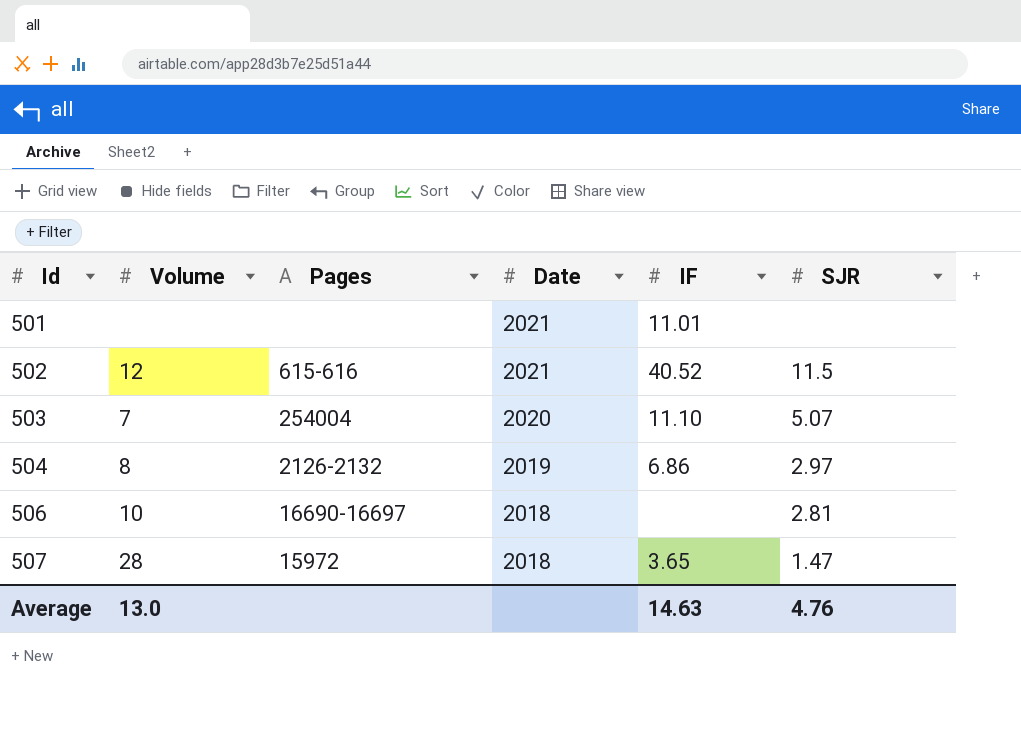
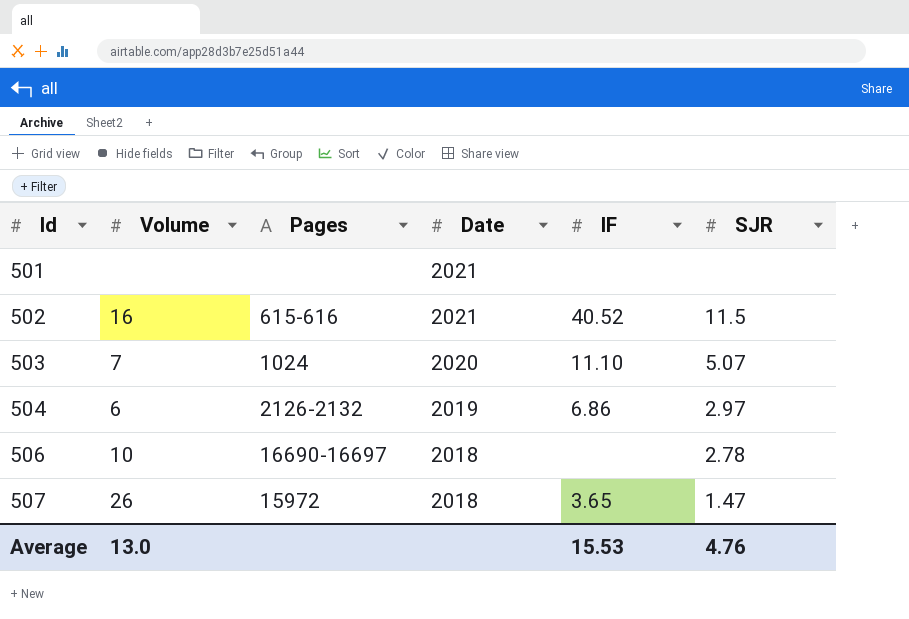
501 | IF: 11.01 -> none
502 | Volume: 12 -> 16
503 | Pages: 254004 -> 1024
504 | Volume: 8 -> 6
506 | SJR: 2.81 -> 2.78
507 | Volume: 28 -> 26
Average | IF: 14.63 -> 15.53

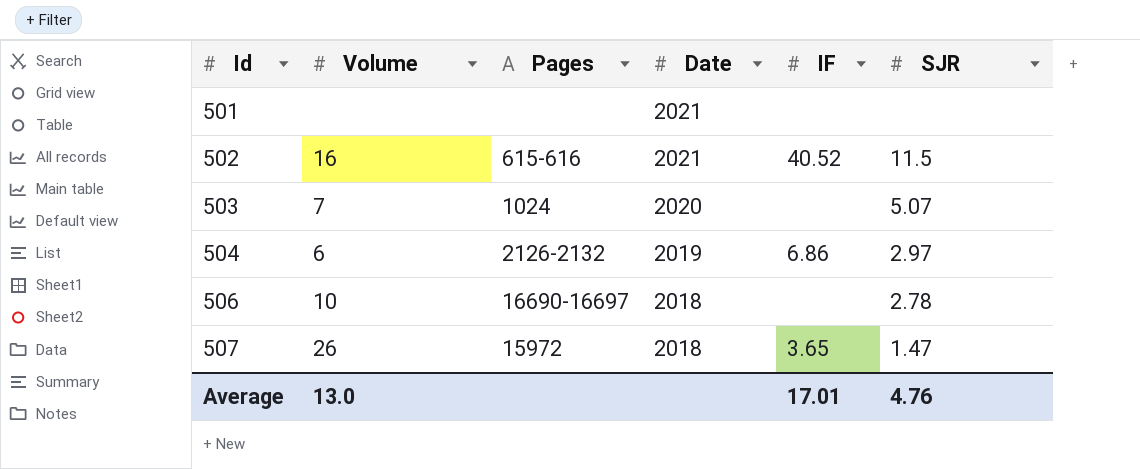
503 | IF: 11.10 -> none
Average | IF: 15.53 -> 17.01

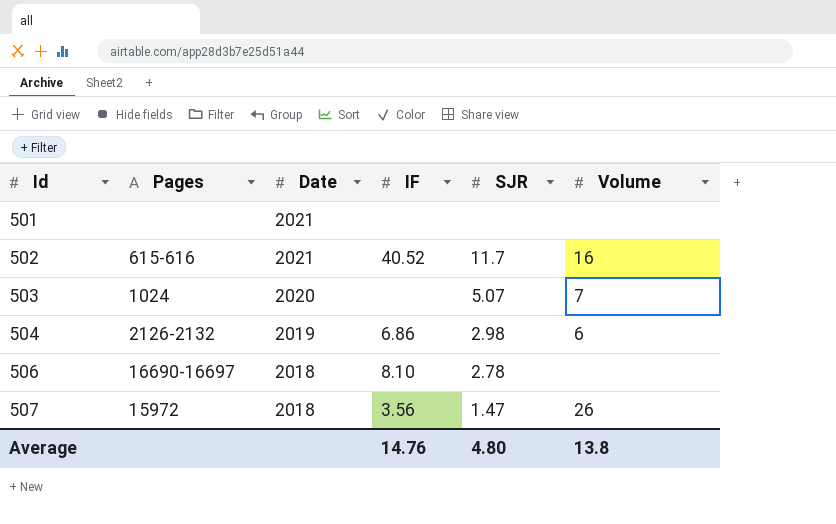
column Volume | position: 2 -> 6
502 | SJR: 11.5 -> 11.7
504 | SJR: 2.97 -> 2.98
506 | IF: none -> 8.10
506 | Volume: 10 -> none
507 | IF: 3.65 -> 3.56
Average | IF: 17.01 -> 14.76
Average | SJR: 4.76 -> 4.80
Average | Volume: 13.0 -> 13.8

